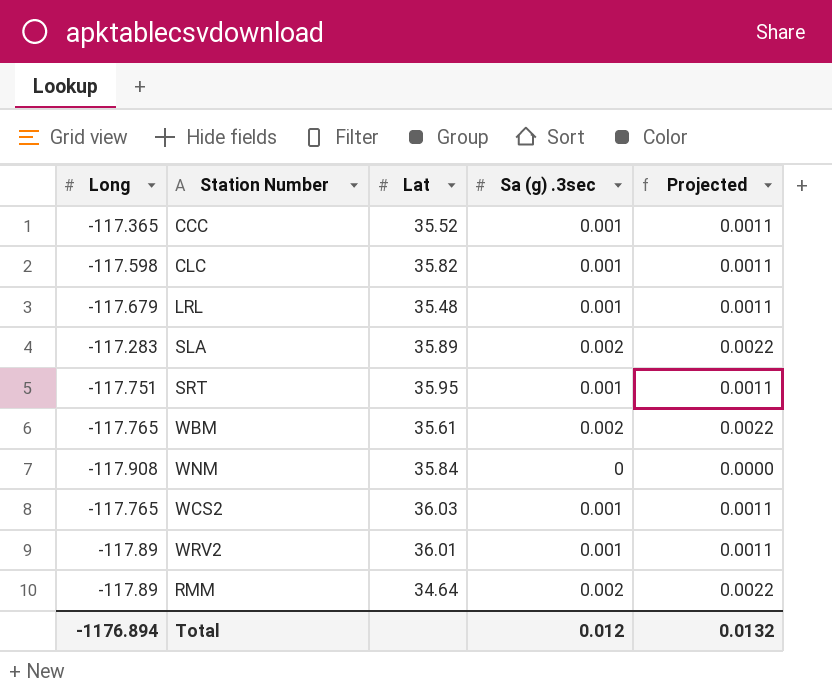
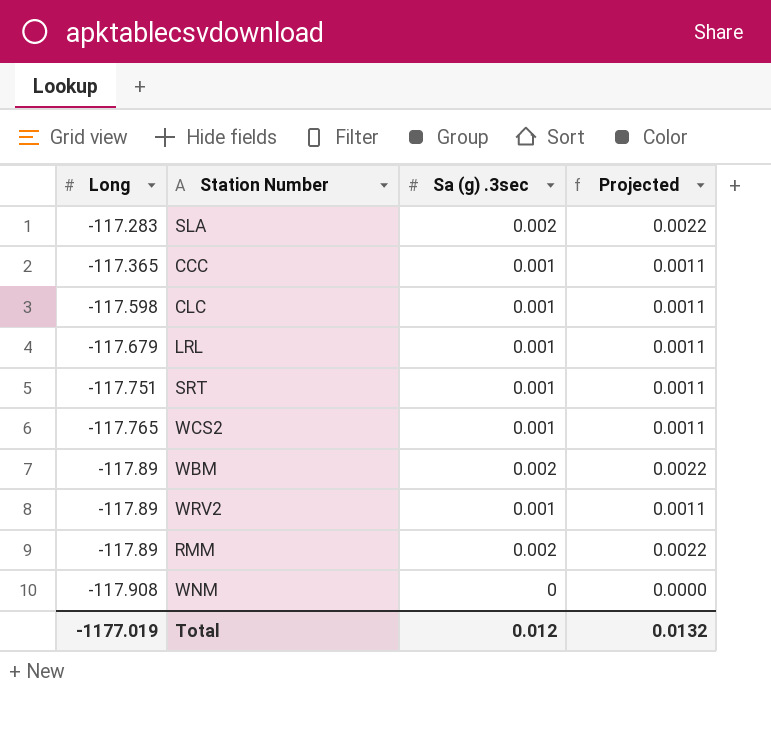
row order: none -> Long descending
column Lat | position: 3 -> none
WBM | Long: -117.765 -> -117.89
Total | Long: -1176.894 -> -1177.019

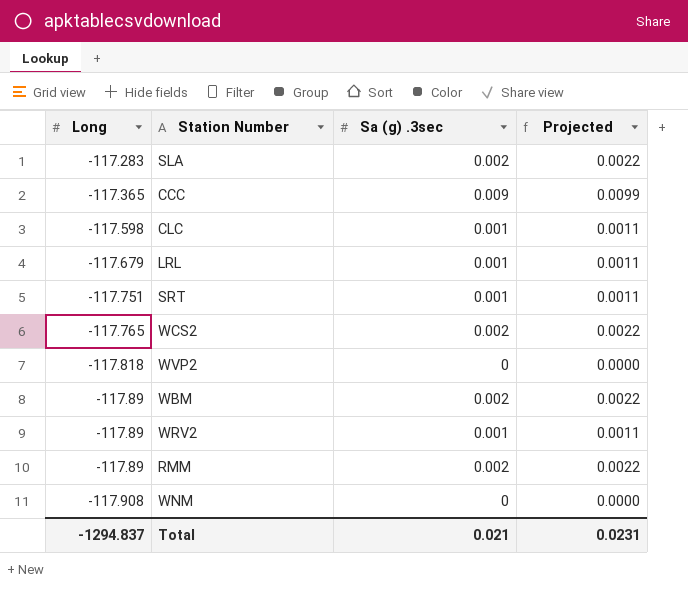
CCC | Sa (g) .3sec: 0.001 -> 0.009
CCC | Projected: 0.0011 -> 0.0099
WCS2 | Sa (g) .3sec: 0.001 -> 0.002
WCS2 | Projected: 0.0011 -> 0.0022
row WVP2: none -> -117.818 | 0 | 0.0000
Total | Long: -1177.019 -> -1294.837
Total | Sa (g) .3sec: 0.012 -> 0.021
Total | Projected: 0.0132 -> 0.0231

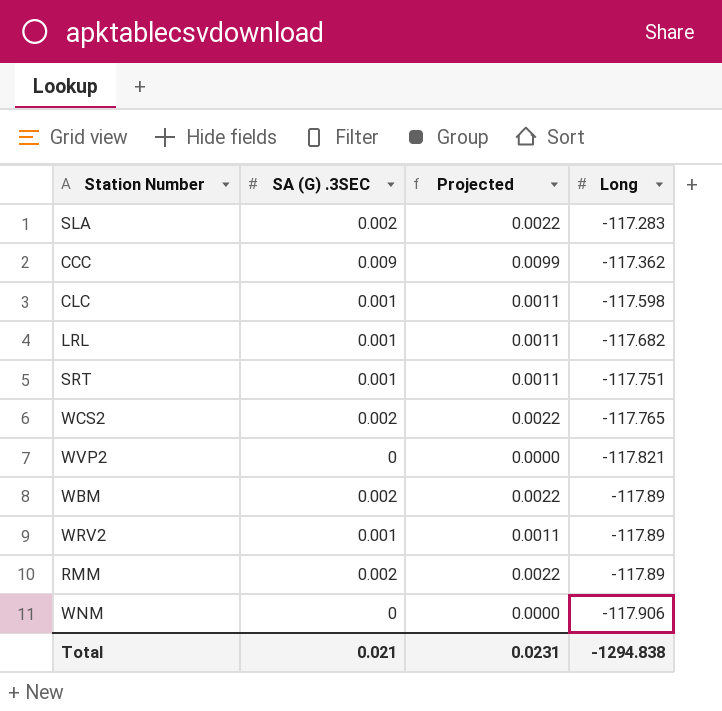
column name: Sa (g) .3sec -> SA (G) .3SEC
column Long | position: 1 -> 4
CCC | Long: -117.365 -> -117.362
LRL | Long: -117.679 -> -117.682
WVP2 | Long: -117.818 -> -117.821
WNM | Long: -117.908 -> -117.906
Total | Long: -1294.837 -> -1294.838

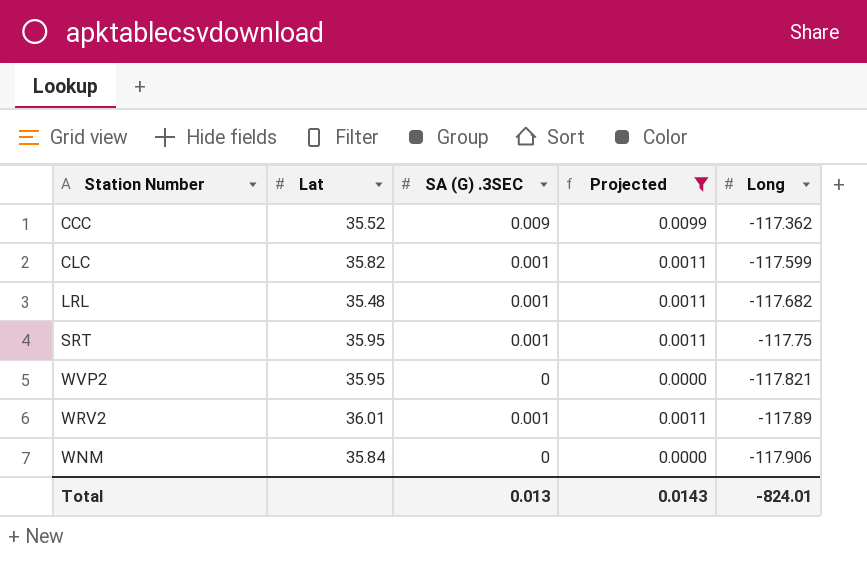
filter: none -> Projected != 0.0022
column Lat | position: none -> 2
CLC | Long: -117.598 -> -117.599
SRT | Long: -117.751 -> -117.75
Total | SA (G) .3SEC: 0.021 -> 0.013
Total | Projected: 0.0231 -> 0.0143
Total | Long: -1294.838 -> -824.01

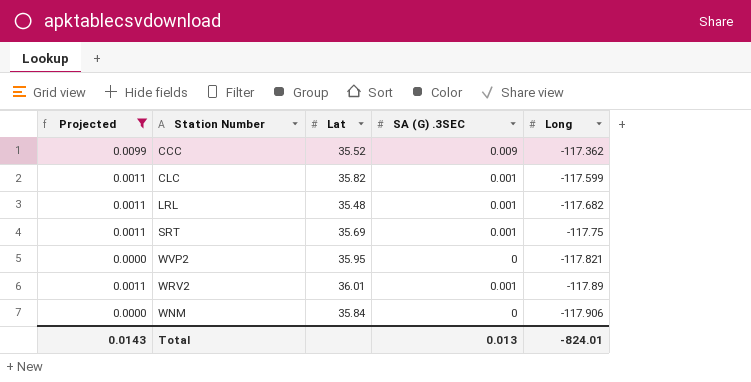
column Projected | position: 4 -> 1
SRT | Lat: 35.95 -> 35.69

